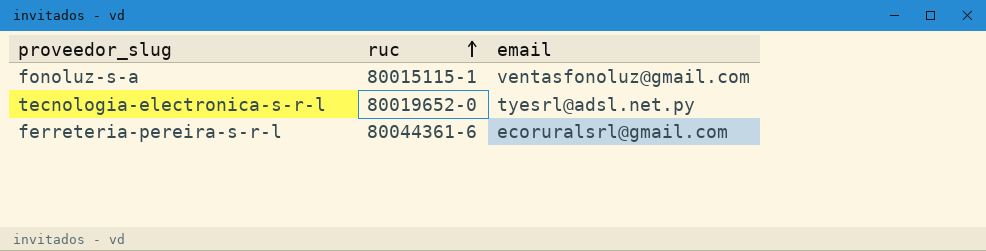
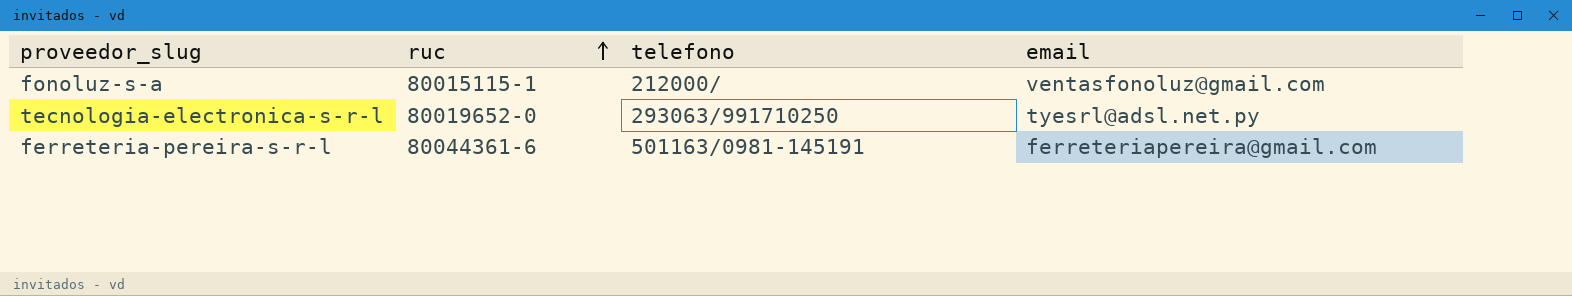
column telefono | position: none -> 3
ferreteria-pereira-s-r-l | email: ecoruralsrl@gmail.com -> ferreteriapereira@gmail.com

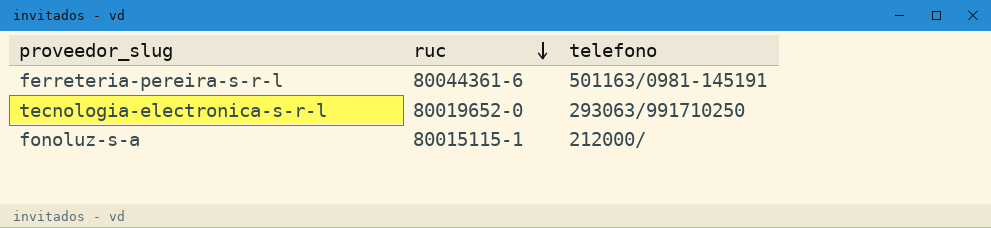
row order: ruc ascending -> ruc descending
column email | position: 4 -> none

